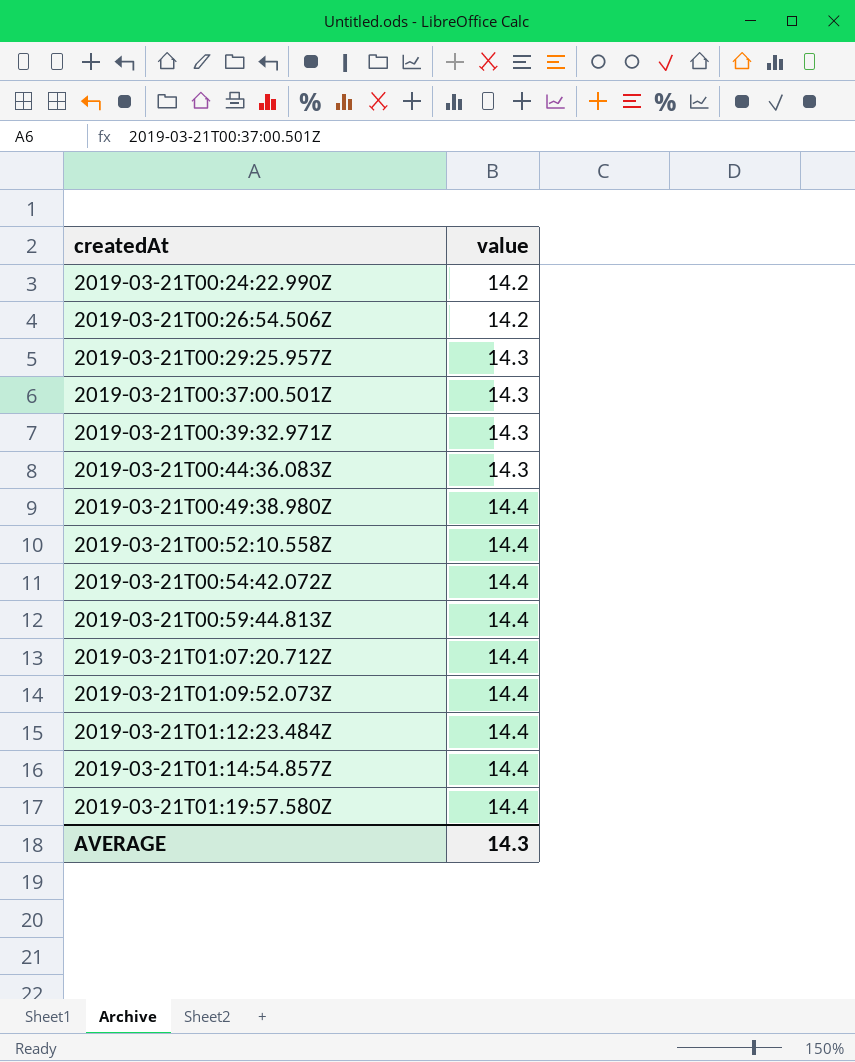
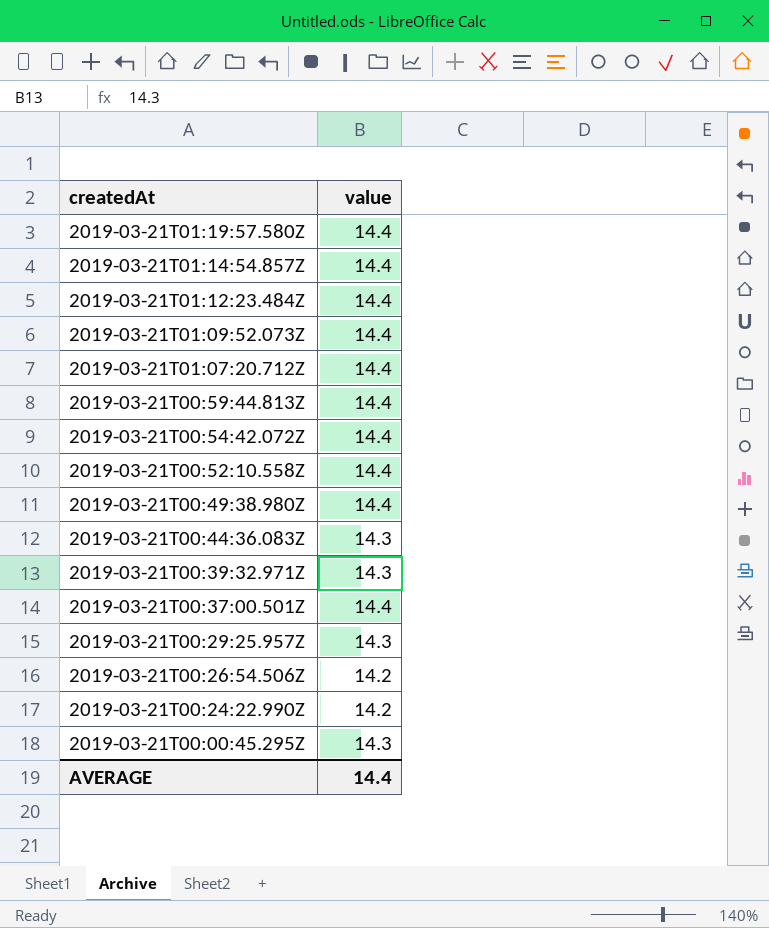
row order: createdAt ascending -> createdAt descending
2019-03-21T00:37:00.501Z | value: 14.3 -> 14.4
row 2019-03-21T00:00:45.295Z: none -> 14.3
AVERAGE | value: 14.3 -> 14.4

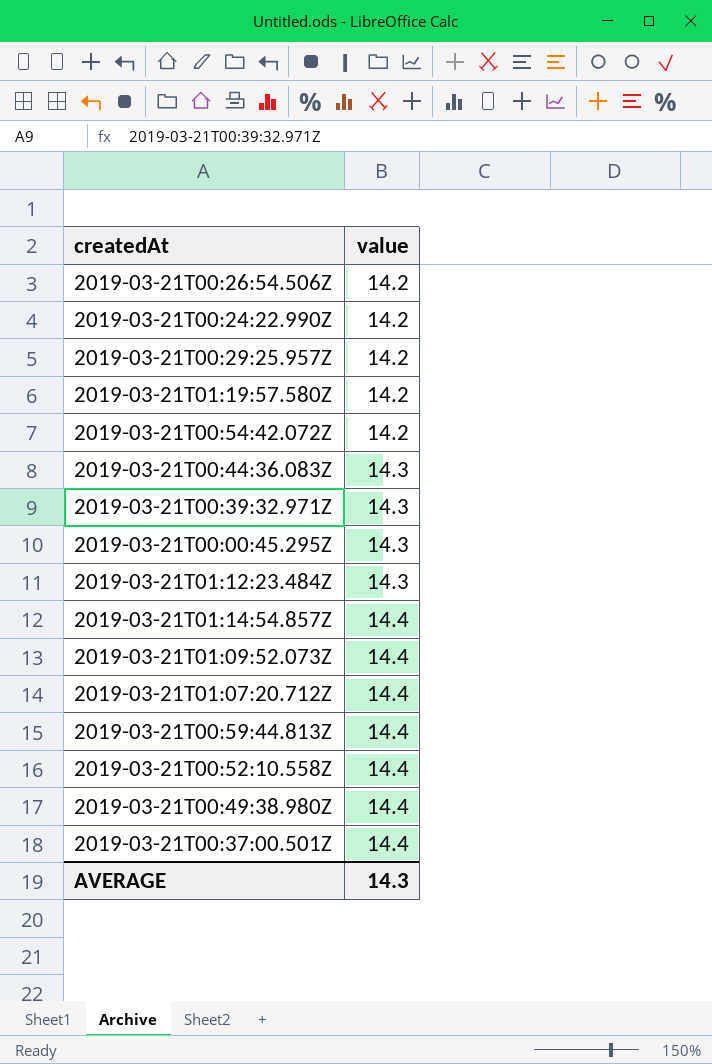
row order: createdAt descending -> value ascending
2019-03-21T00:29:25.957Z | value: 14.3 -> 14.2
2019-03-21T01:19:57.580Z | value: 14.4 -> 14.2
2019-03-21T00:54:42.072Z | value: 14.4 -> 14.2
2019-03-21T01:12:23.484Z | value: 14.4 -> 14.3
AVERAGE | value: 14.4 -> 14.3

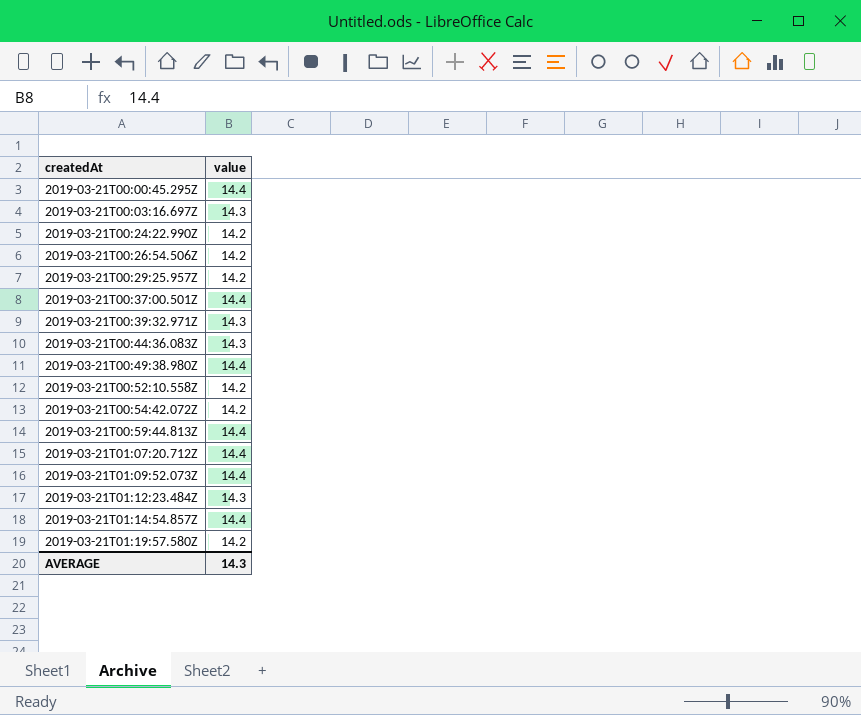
row order: value ascending -> createdAt ascending
2019-03-21T00:00:45.295Z | value: 14.3 -> 14.4
row 2019-03-21T00:03:16.697Z: none -> 14.3
2019-03-21T00:52:10.558Z | value: 14.4 -> 14.2

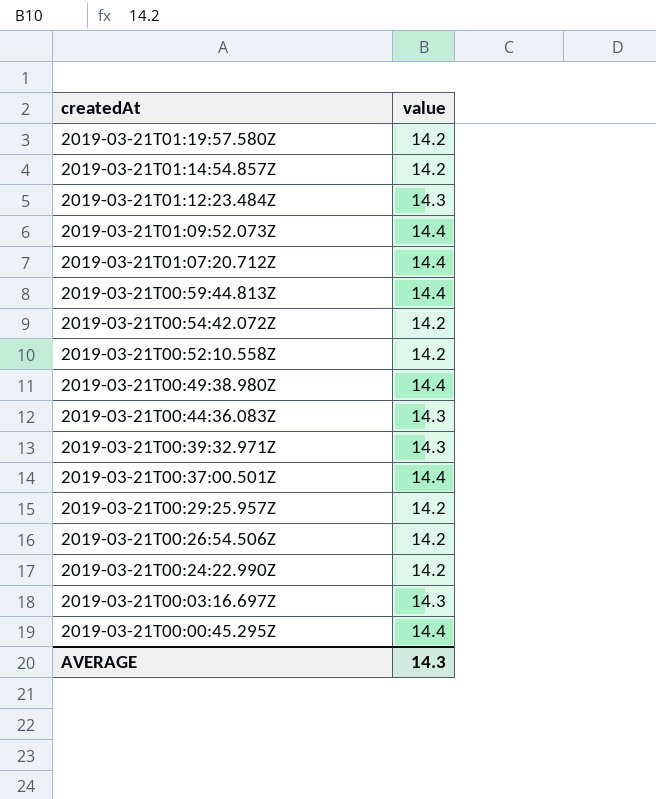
row order: createdAt ascending -> createdAt descending
2019-03-21T01:14:54.857Z | value: 14.4 -> 14.2

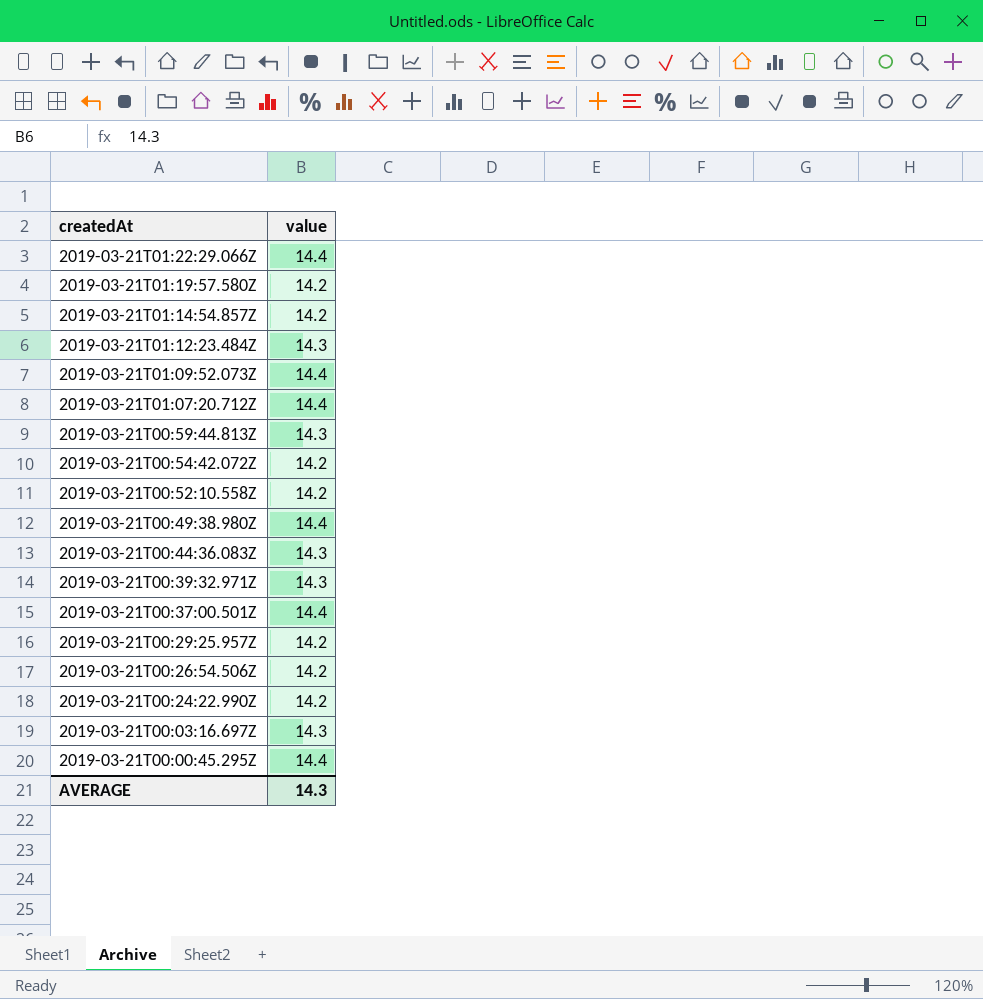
row 2019-03-21T01:22:29.066Z: none -> 14.4
2019-03-21T00:59:44.813Z | value: 14.4 -> 14.3

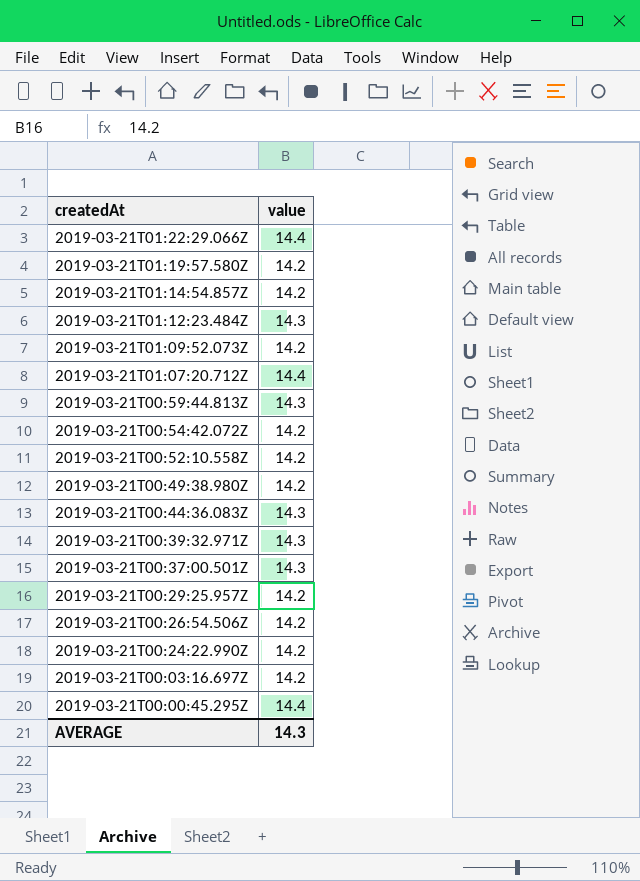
2019-03-21T01:09:52.073Z | value: 14.4 -> 14.2
2019-03-21T00:49:38.980Z | value: 14.4 -> 14.2
2019-03-21T00:37:00.501Z | value: 14.4 -> 14.3
2019-03-21T00:03:16.697Z | value: 14.3 -> 14.2

